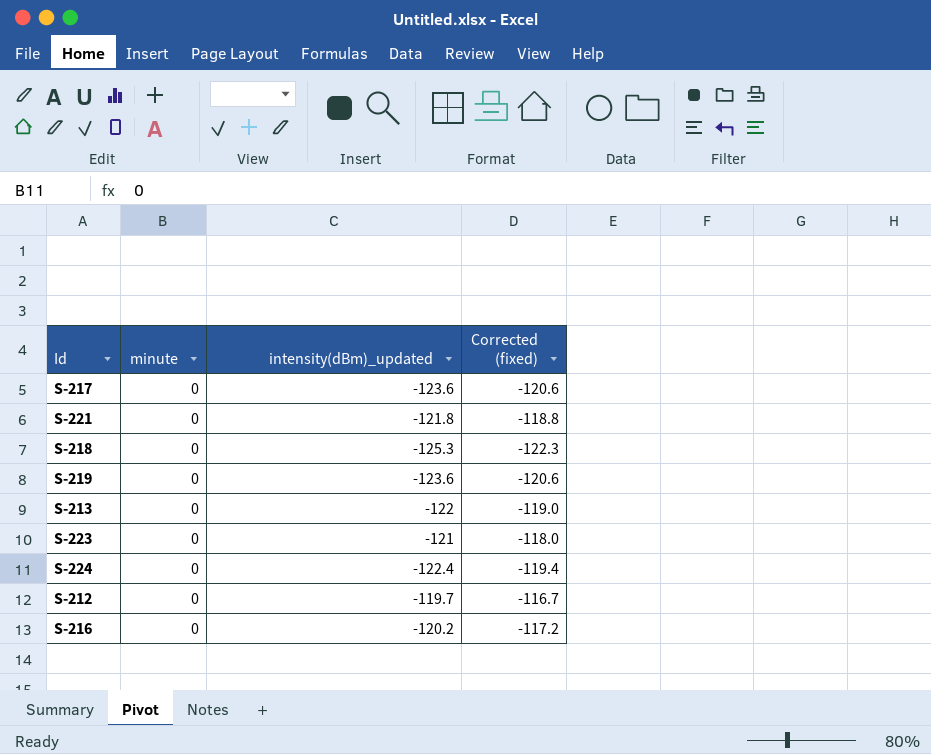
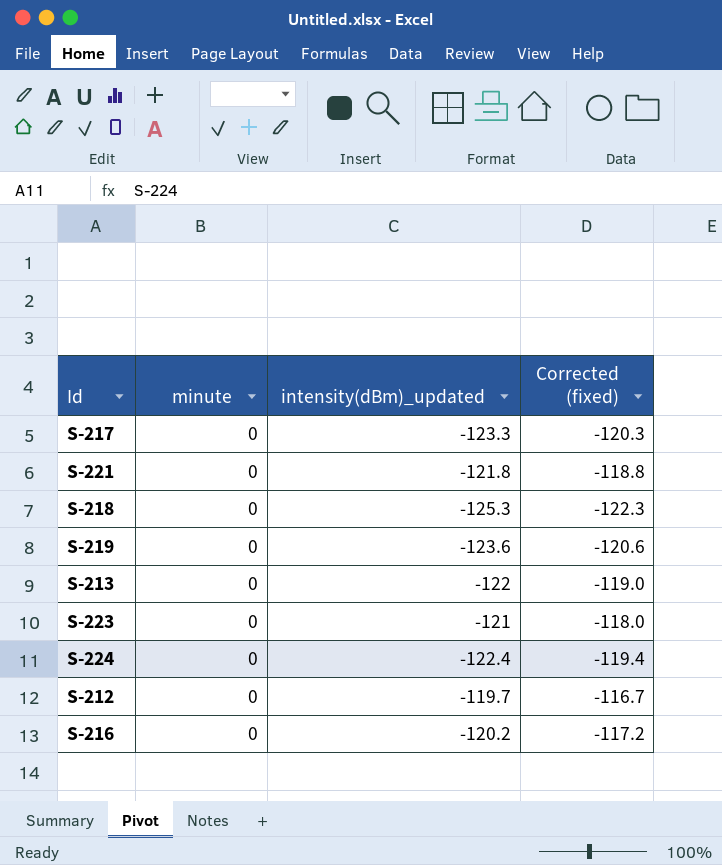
S-217 | intensity(dBm)_updated: -123.6 -> -123.3
S-217 | Corrected (fixed): -120.6 -> -120.3

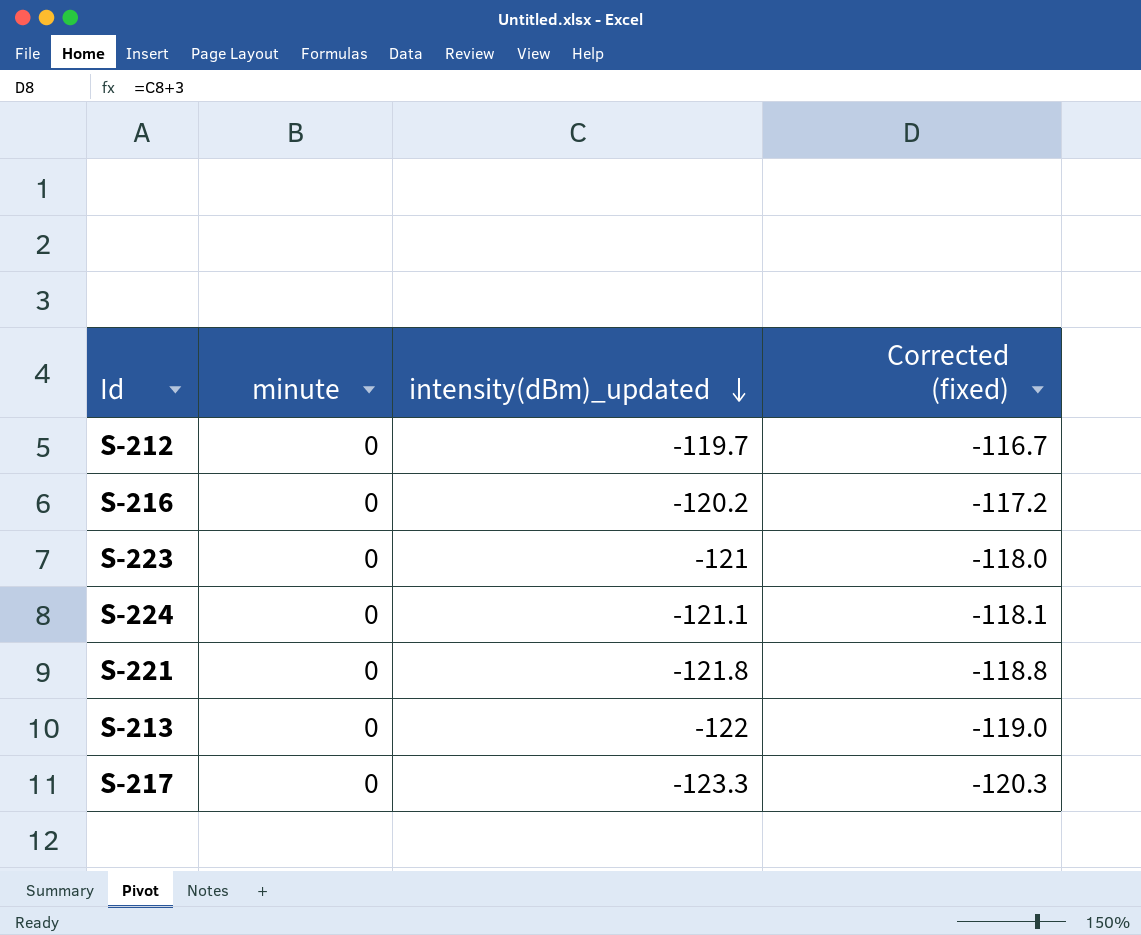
row order: none -> intensity(dBm)_updated descending
row S-218: 0 | -125.3 | -122.3 -> none
row S-219: 0 | -123.6 | -120.6 -> none
S-224 | intensity(dBm)_updated: -122.4 -> -121.1
S-224 | Corrected (fixed): -119.4 -> -118.1

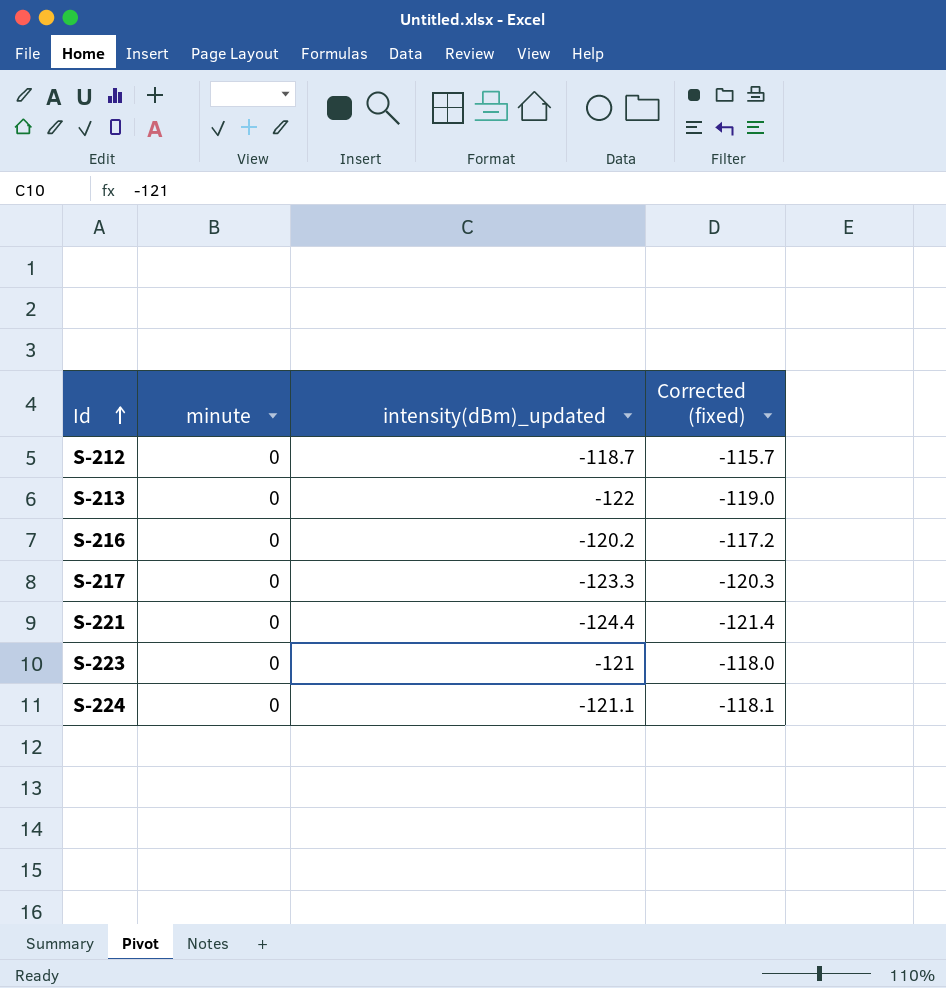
row order: intensity(dBm)_updated descending -> Id ascending
S-212 | intensity(dBm)_updated: -119.7 -> -118.7
S-212 | Corrected (fixed): -116.7 -> -115.7
S-221 | intensity(dBm)_updated: -121.8 -> -124.4
S-221 | Corrected (fixed): -118.8 -> -121.4

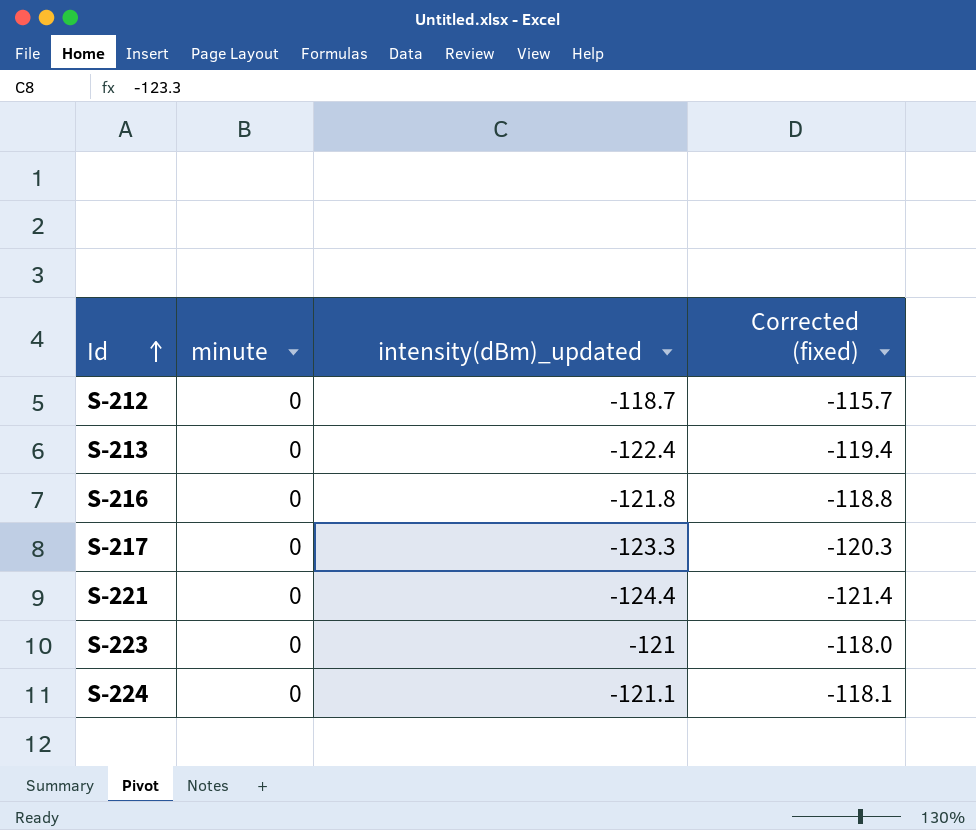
S-213 | intensity(dBm)_updated: -122 -> -122.4
S-213 | Corrected (fixed): -119.0 -> -119.4
S-216 | intensity(dBm)_updated: -120.2 -> -121.8
S-216 | Corrected (fixed): -117.2 -> -118.8

